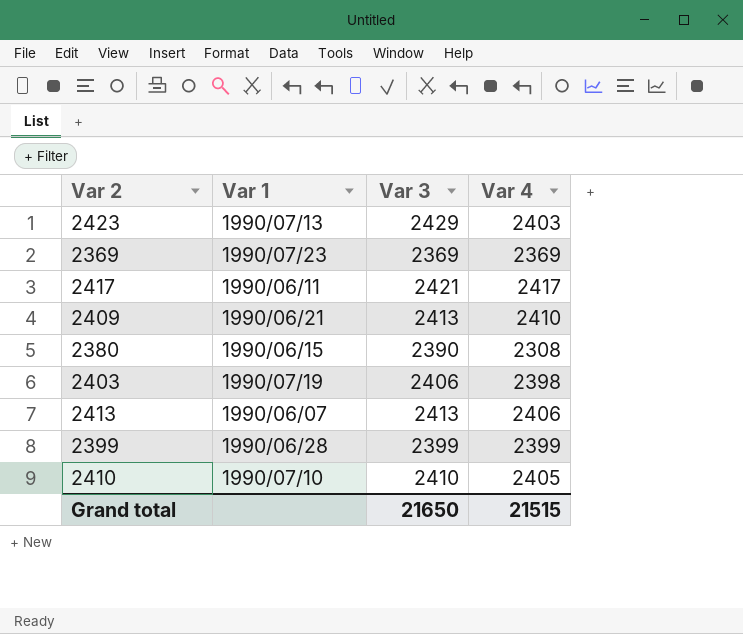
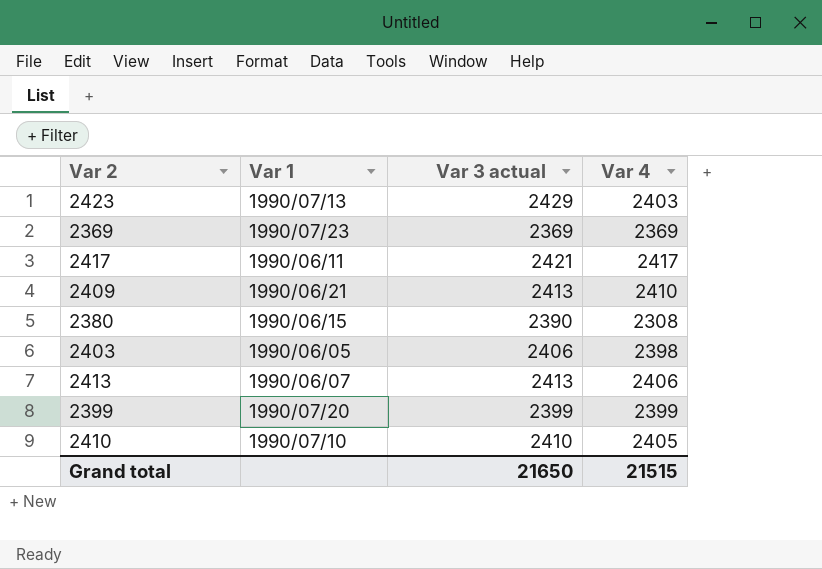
column name: Var 3 -> Var 3 actual
2403 | Var 1: 1990/07/19 -> 1990/06/05
2399 | Var 1: 1990/06/28 -> 1990/07/20

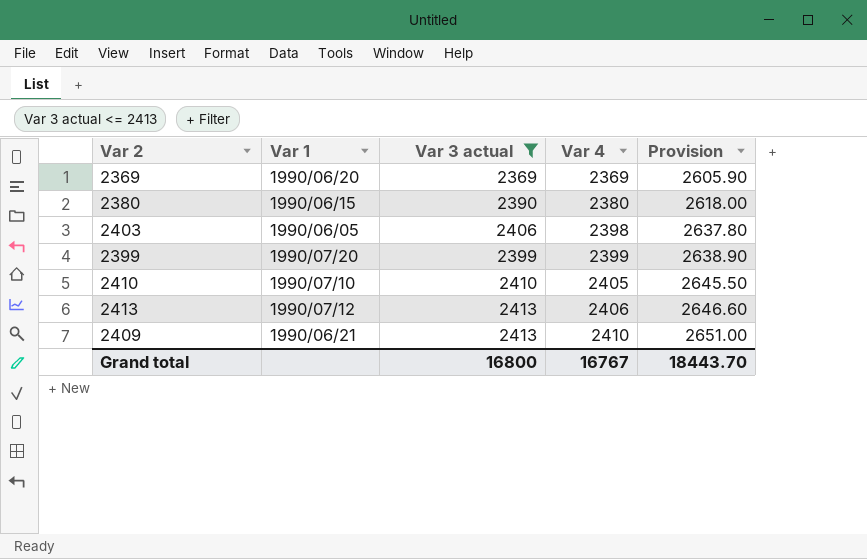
filter: none -> Var 3 actual <= 2413
row order: none -> Var 4 ascending
column Provision | formula: none -> [Var 4] * 1.1
2369 | Var 1: 1990/07/23 -> 1990/06/20
2380 | Var 4: 2308 -> 2380
2413 | Var 1: 1990/06/07 -> 1990/07/12
Grand total | Var 3 actual: 21650 -> 16800
Grand total | Var 4: 21515 -> 16767

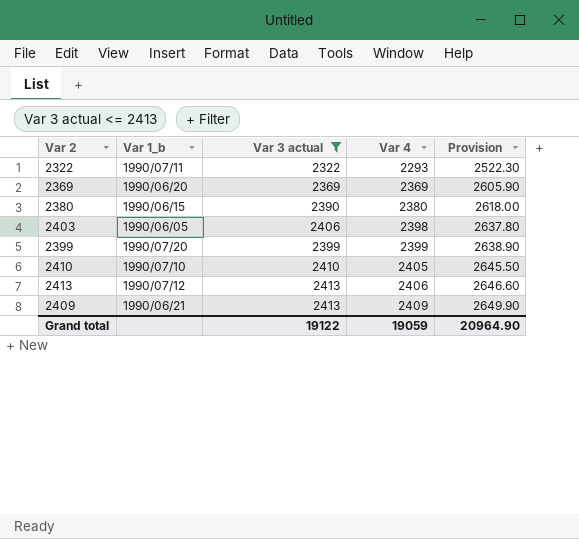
column name: Var 1 -> Var 1_b
row 2322: none -> 1990/07/11 | 2322 | 2293 | 2522.30
2409 | Var 4: 2410 -> 2409
2409 | Provision: 2651.00 -> 2649.90
Grand total | Var 3 actual: 16800 -> 19122
Grand total | Var 4: 16767 -> 19059
Grand total | Provision: 18443.70 -> 20964.90

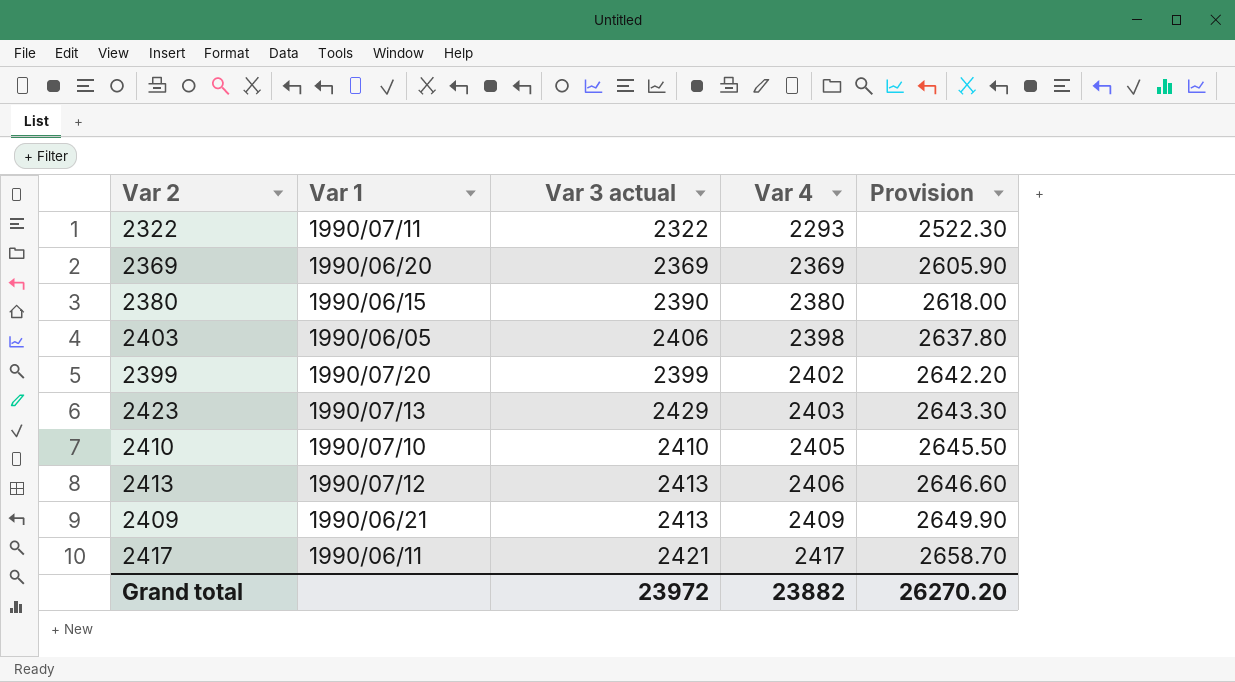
filter: Var 3 actual <= 2413 -> none
column name: Var 1_b -> Var 1
2399 | Var 4: 2399 -> 2402
2399 | Provision: 2638.90 -> 2642.20
Grand total | Var 3 actual: 19122 -> 23972
Grand total | Var 4: 19059 -> 23882
Grand total | Provision: 20964.90 -> 26270.20

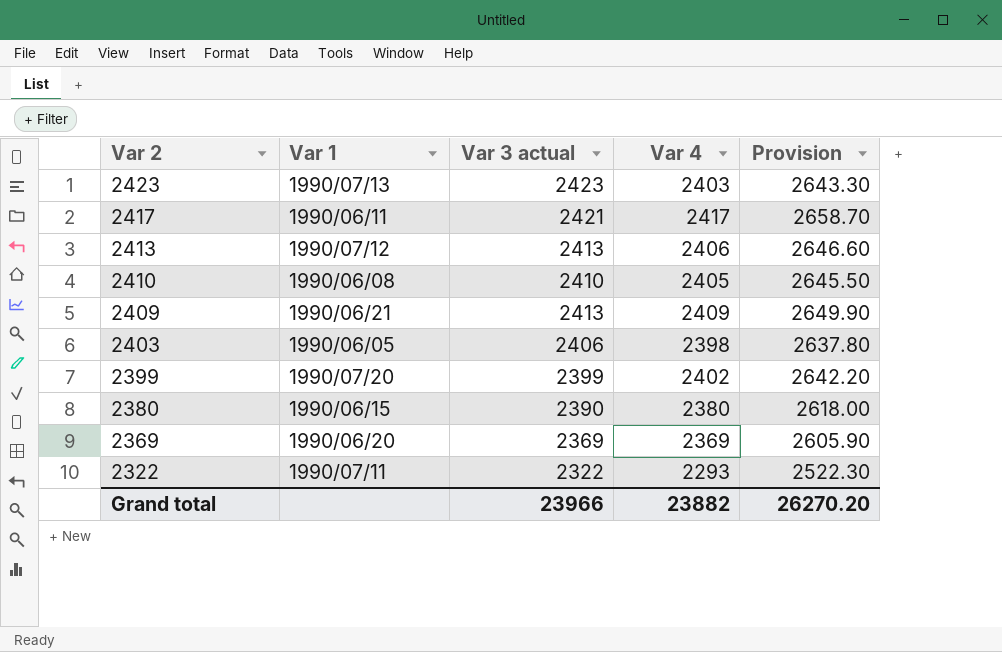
row order: Var 4 ascending -> Var 2 descending
2423 | Var 3 actual: 2429 -> 2423
2410 | Var 1: 1990/07/10 -> 1990/06/08
Grand total | Var 3 actual: 23972 -> 23966

